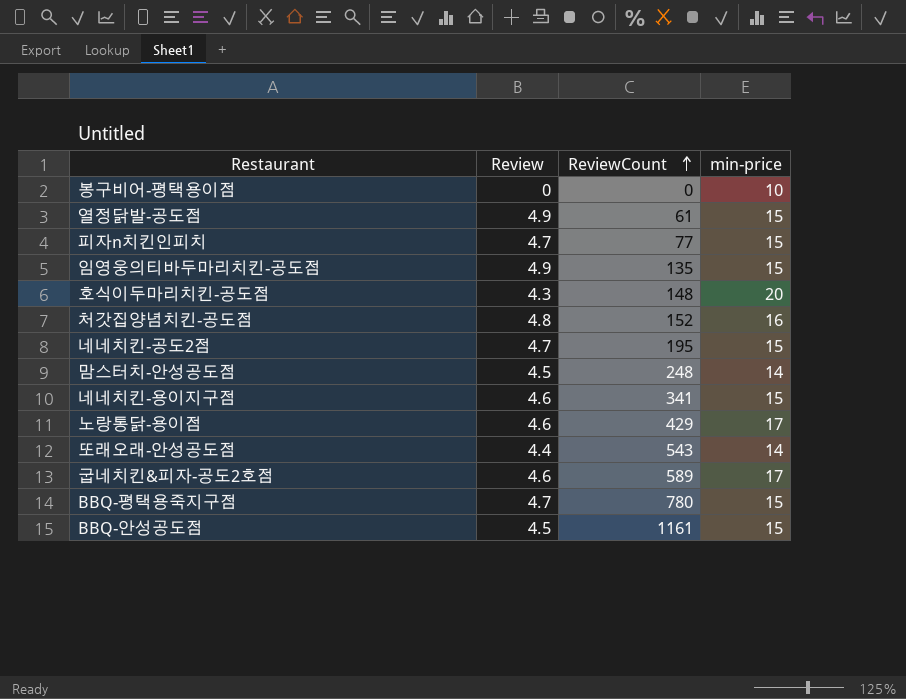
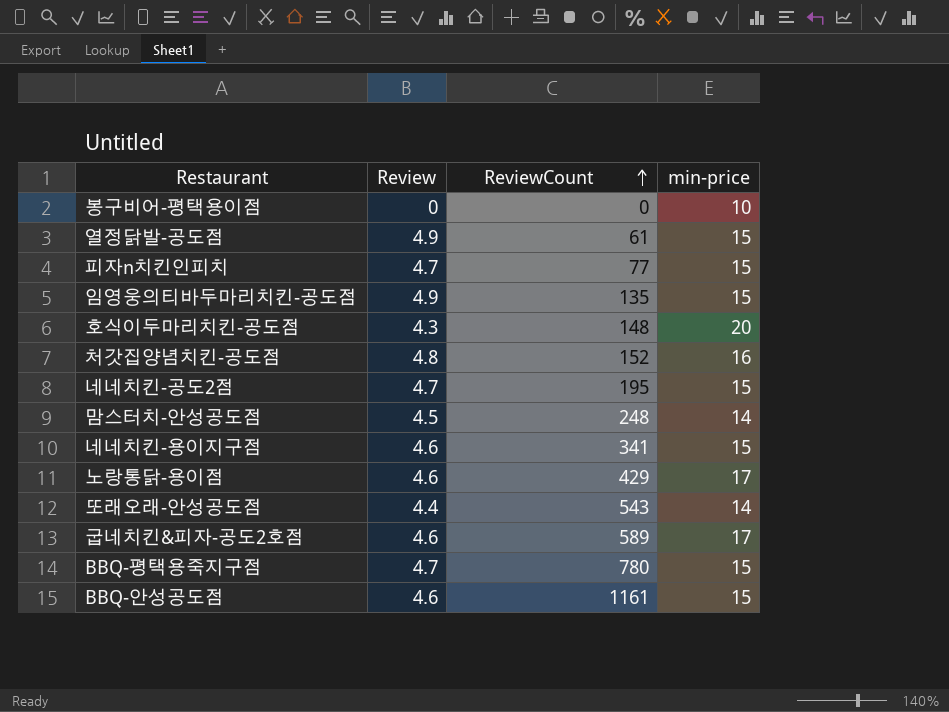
BBQ-안성공도점 | Review: 4.5 -> 4.6

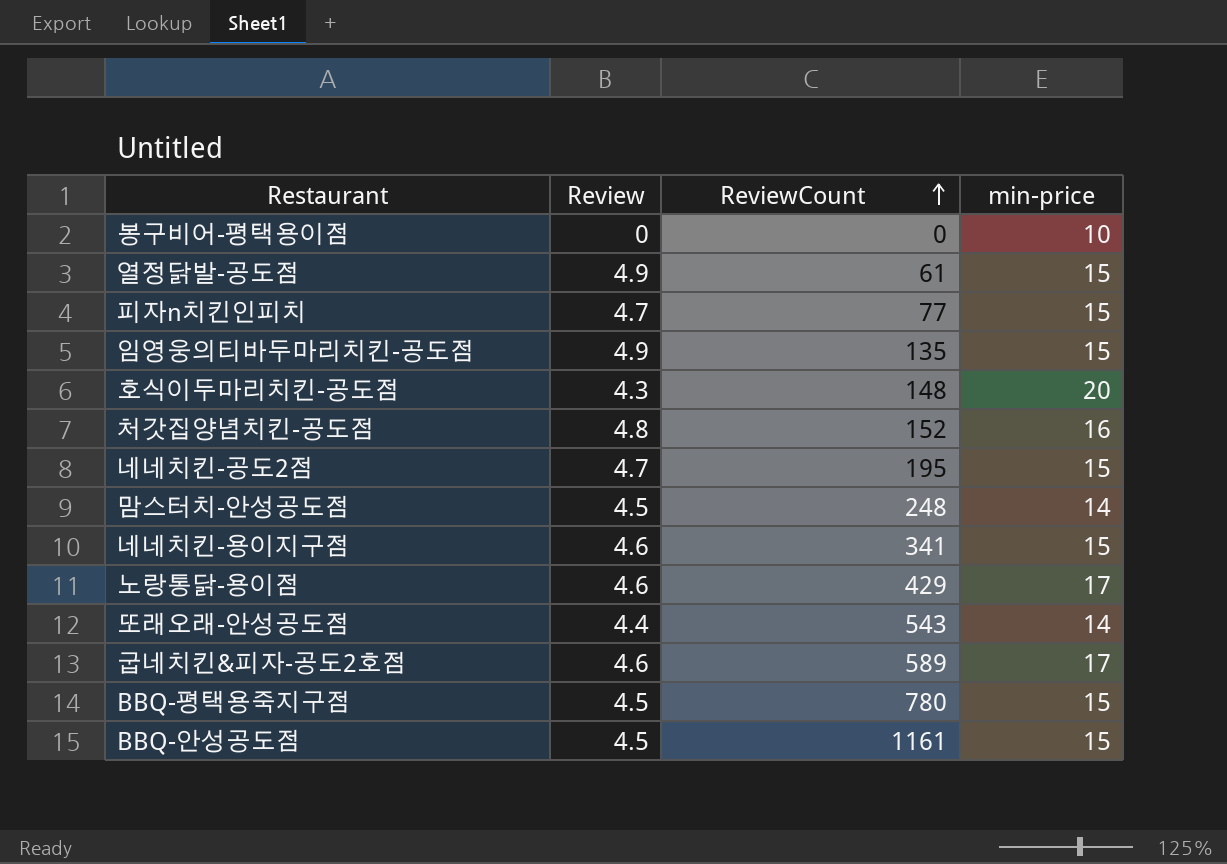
BBQ-평택용죽지구점 | Review: 4.7 -> 4.5
BBQ-안성공도점 | Review: 4.6 -> 4.5

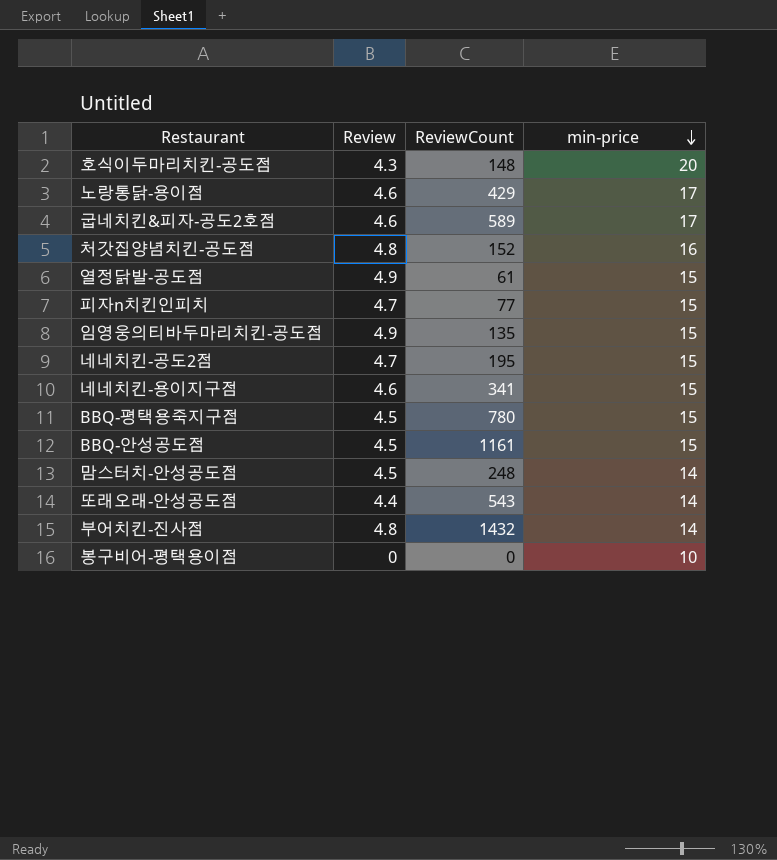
row order: ReviewCount ascending -> min-price descending
row 부어치킨-진사점: none -> 4.8 | 1432 | 14

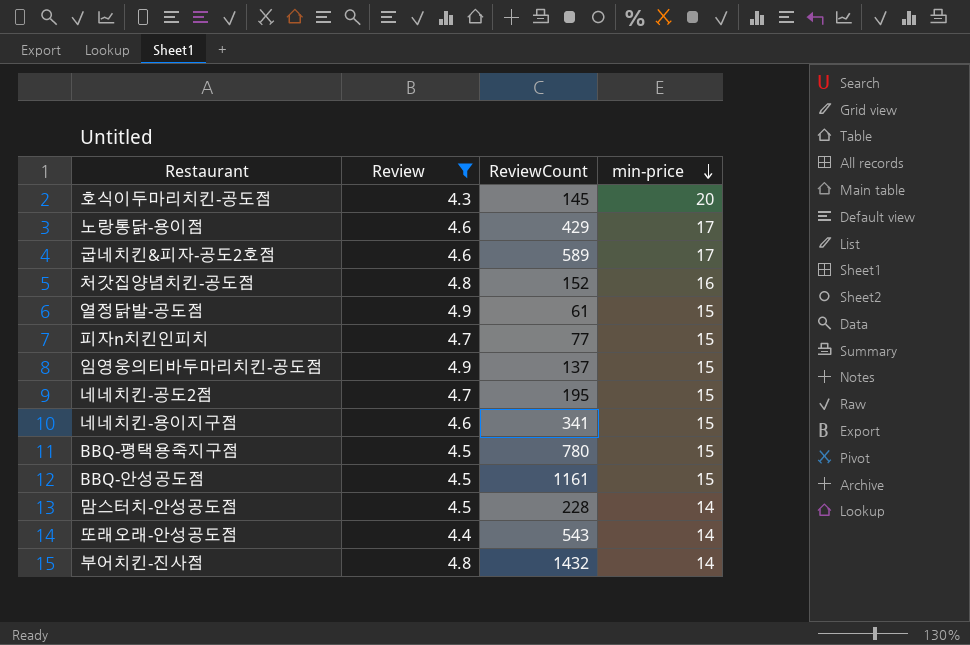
filter: none -> Review != 0
호식이두마리치킨-공도점 | ReviewCount: 148 -> 145
임영웅의티바두마리치킨-공도점 | ReviewCount: 135 -> 137
맘스터치-안성공도점 | ReviewCount: 248 -> 228

